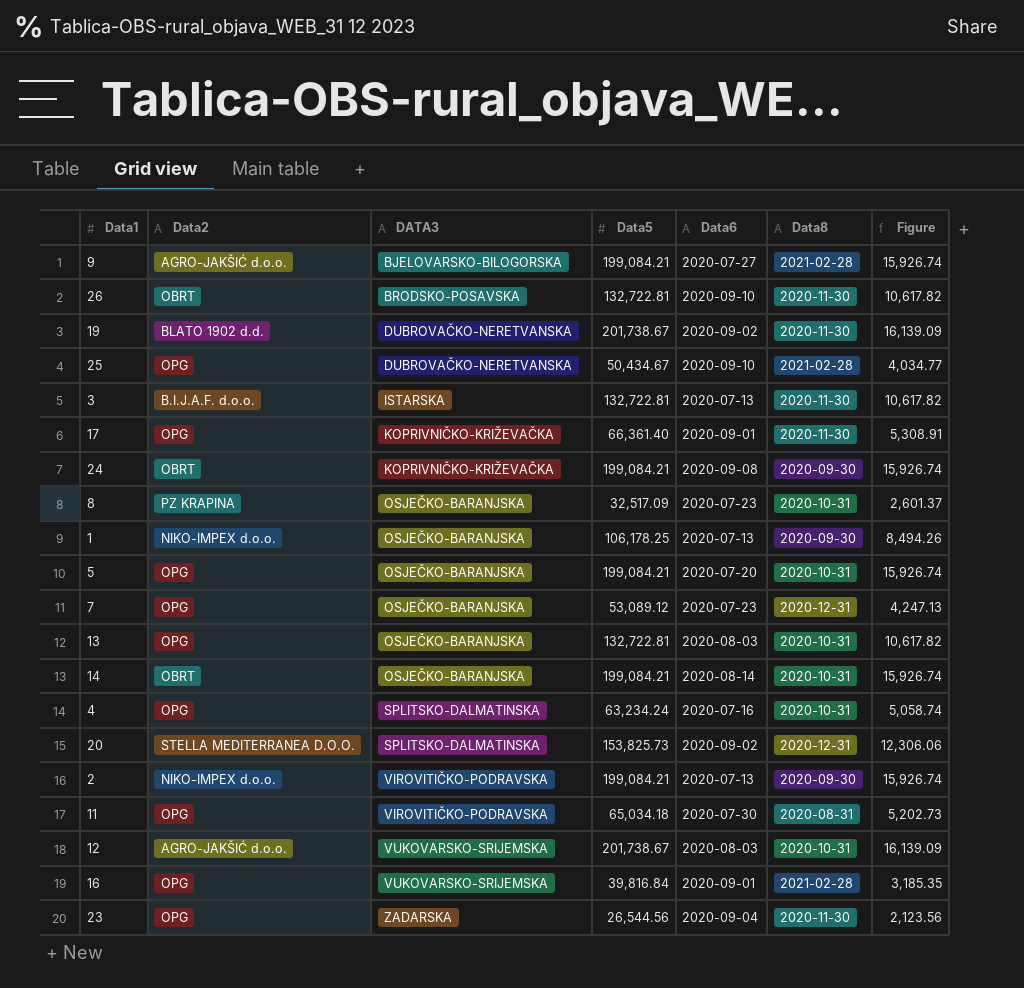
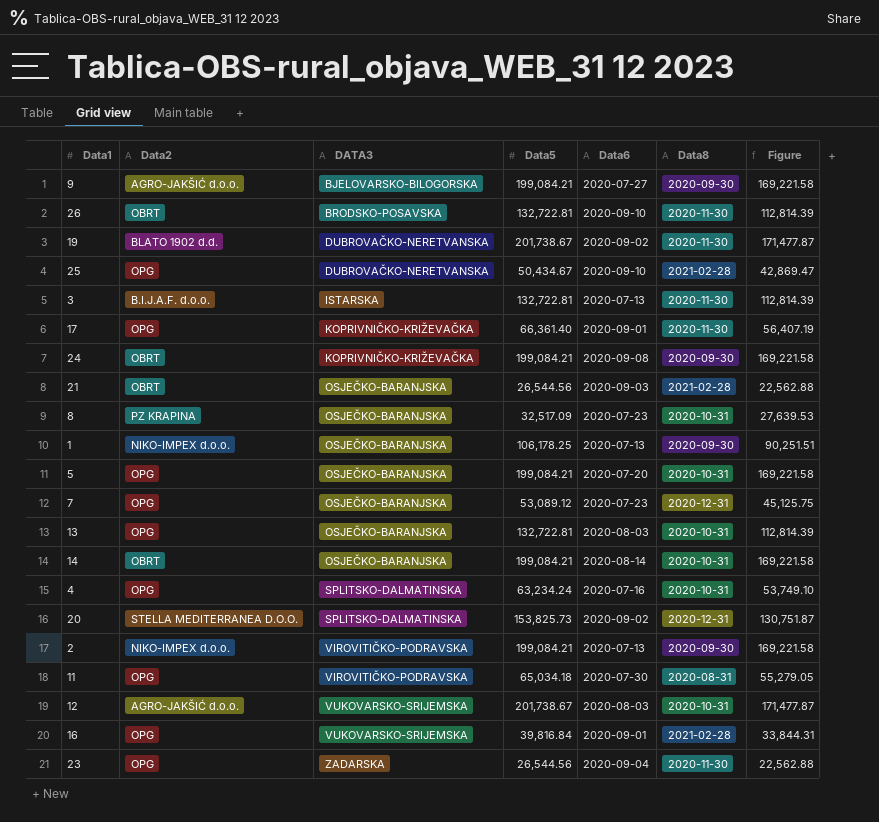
column Figure | formula: [Data5] * 0.08 -> [Data5] * 0.85
9 | Data8: 2021-02-28 -> 2020-09-30
row 21: none -> OBRT | OSJEČKO-BARANJSKA | 26,544.56 | 2020-09-03 | 2021-02-28 | 22,562.88

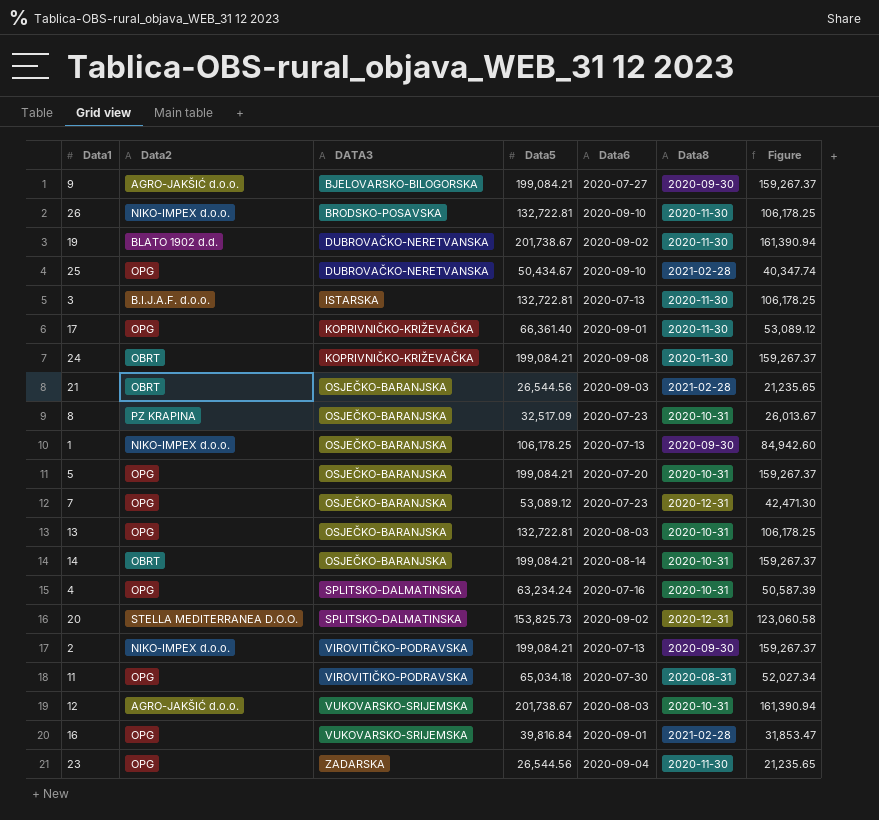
column Figure | formula: [Data5] * 0.85 -> [Data5] * 0.8
26 | Data2: OBRT -> NIKO-IMPEX d.o.o.
24 | Data8: 2020-09-30 -> 2020-11-30

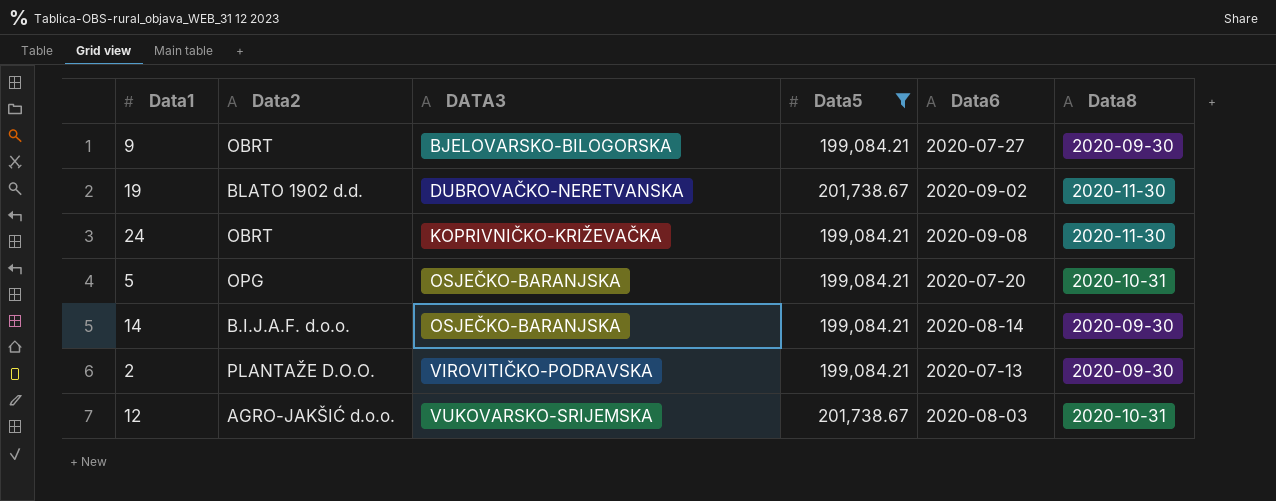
filter: none -> Data5 >= 199,084.21
column Figure | formula: [Data5] * 0.8 -> none
9 | Data2: AGRO-JAKŠIĆ d.o.o. -> OBRT
14 | Data2: OBRT -> B.I.J.A.F. d.o.o.
14 | Data8: 2020-10-31 -> 2020-09-30
2 | Data2: NIKO-IMPEX d.o.o. -> PLANTAŽE D.O.O.

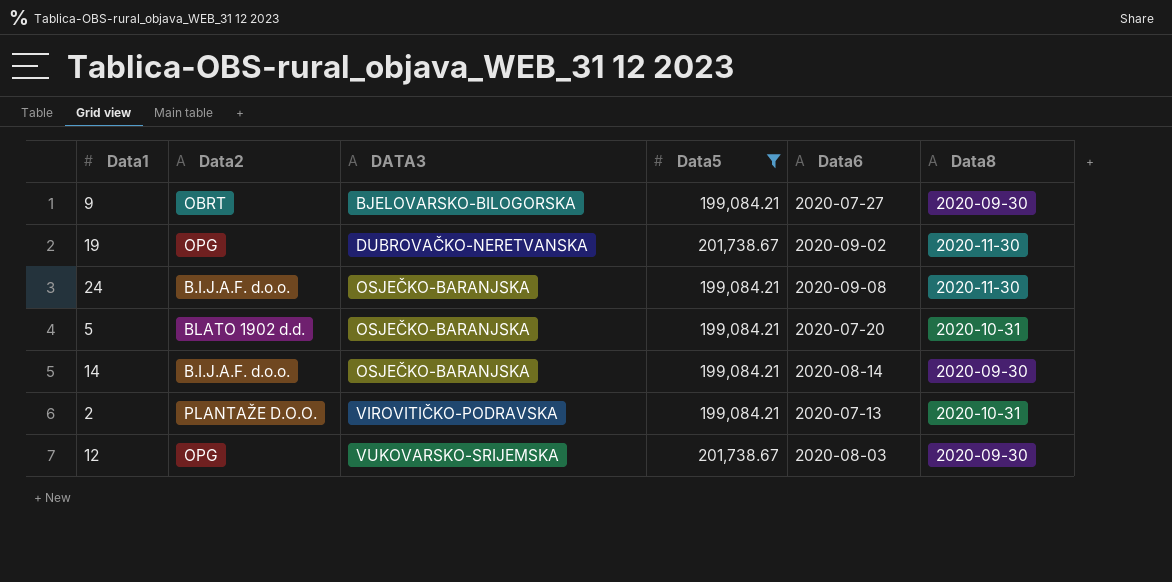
19 | Data2: BLATO 1902 d.d. -> OPG
24 | Data2: OBRT -> B.I.J.A.F. d.o.o.
24 | DATA3: KOPRIVNIČKO-KRIŽEVAČKA -> OSJEČKO-BARANJSKA
5 | Data2: OPG -> BLATO 1902 d.d.
2 | Data8: 2020-09-30 -> 2020-10-31
12 | Data2: AGRO-JAKŠIĆ d.o.o. -> OPG
12 | Data8: 2020-10-31 -> 2020-09-30

